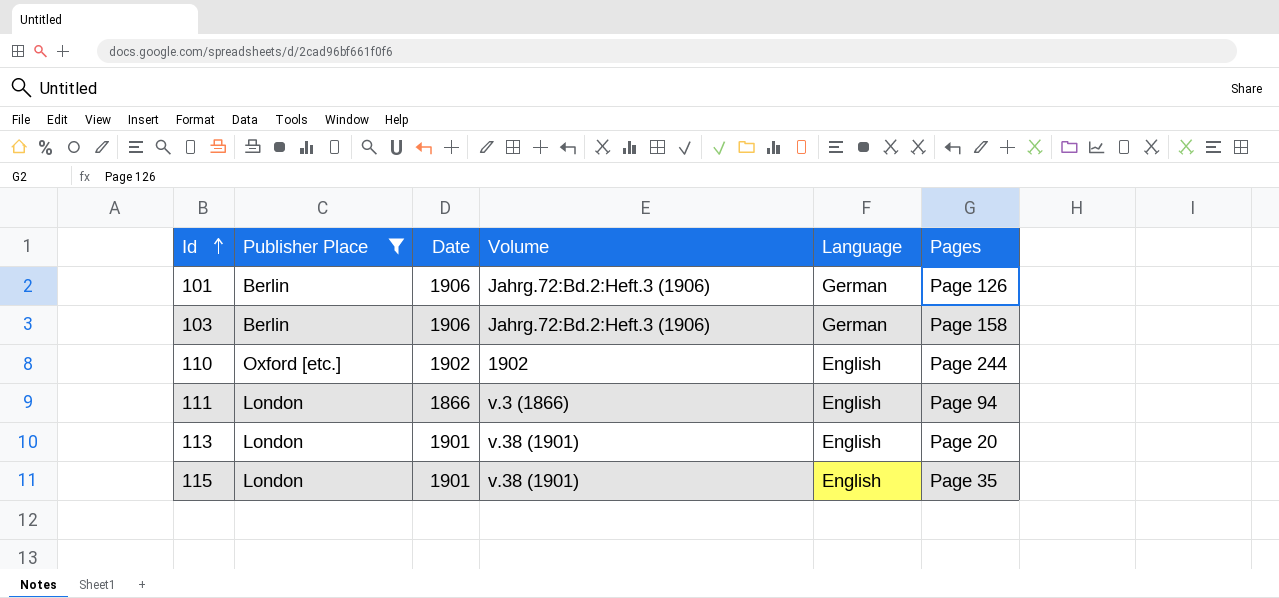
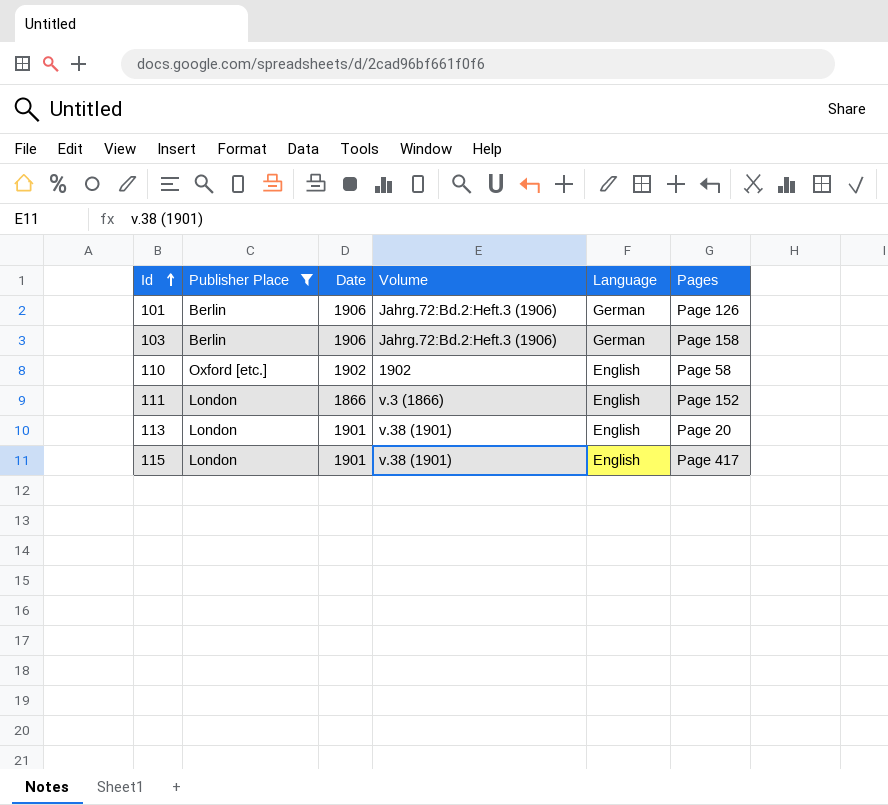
110 | Pages: Page 244 -> Page 58
111 | Pages: Page 94 -> Page 152
115 | Pages: Page 35 -> Page 417

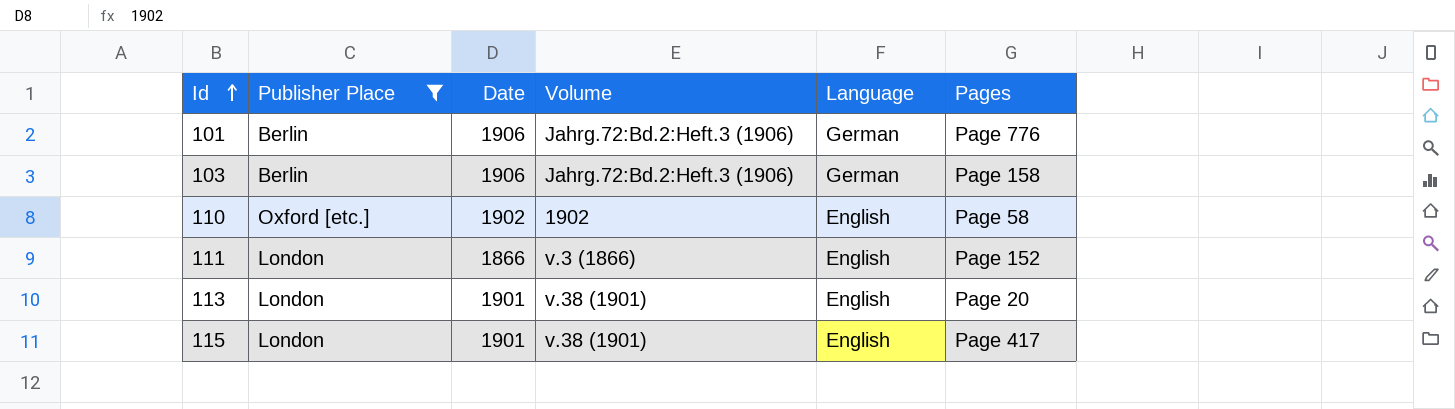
101 | Pages: Page 126 -> Page 776

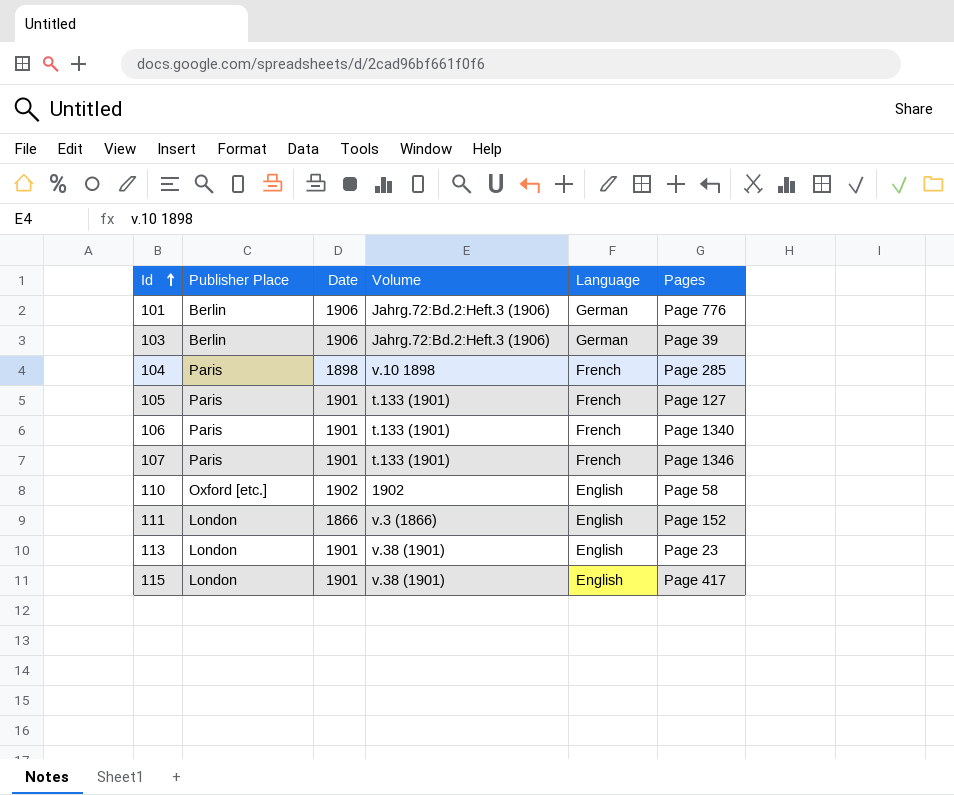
filter: Publisher Place != Paris -> none
103 | Pages: Page 158 -> Page 39
113 | Pages: Page 20 -> Page 23

